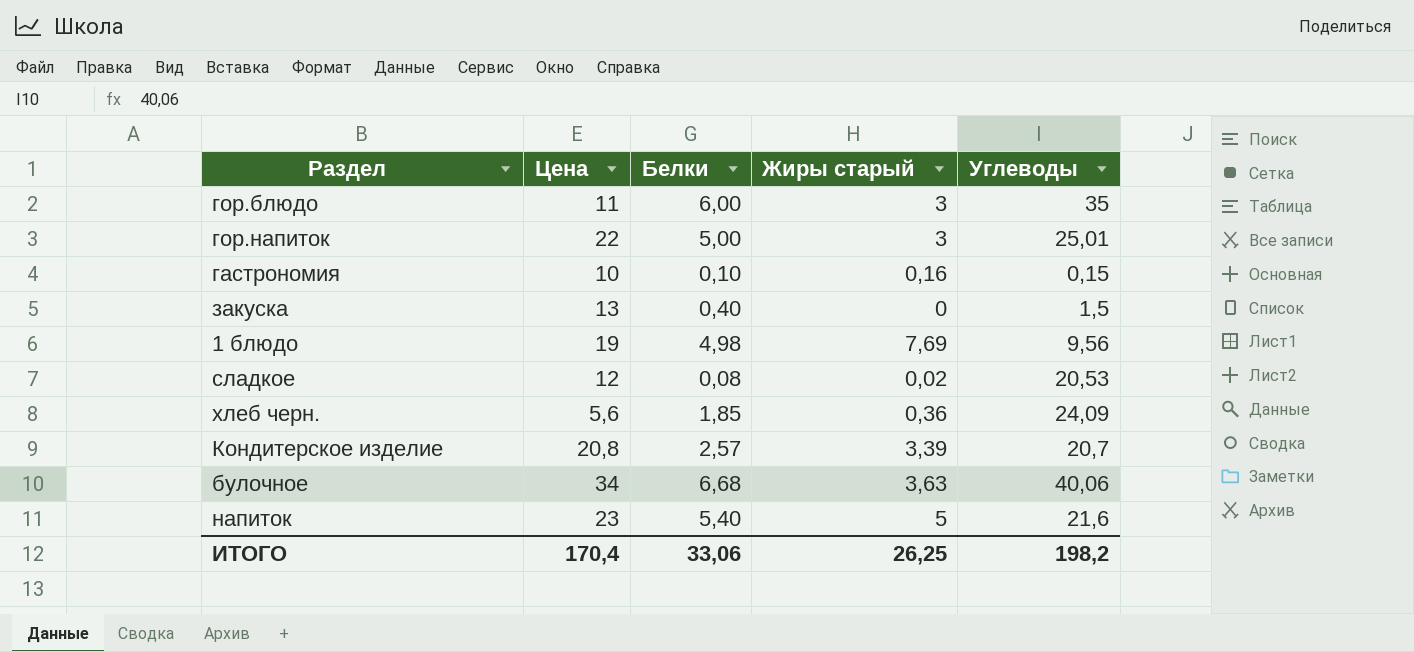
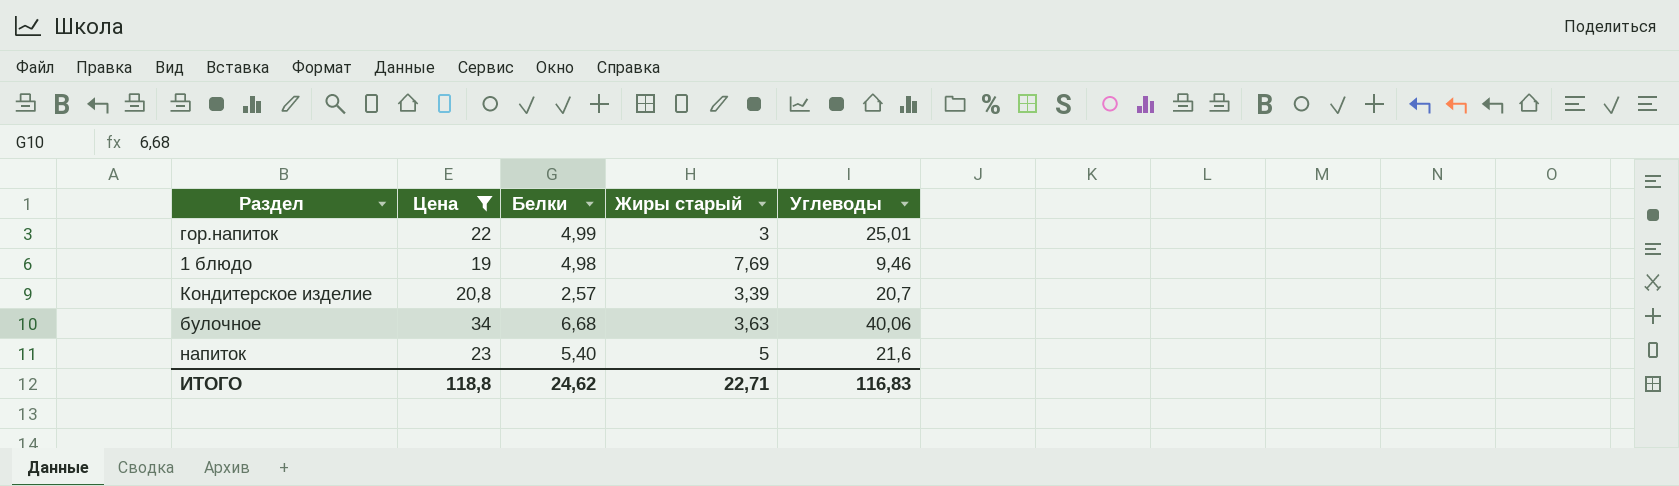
filter: none -> Цена >= 19
гор.напиток | Белки: 5,00 -> 4,99
1 блюдо | Углеводы: 9,56 -> 9,46
ИТОГО | Цена: 170,4 -> 118,8
ИТОГО | Белки: 33,06 -> 24,62
ИТОГО | Жиры старый: 26,25 -> 22,71
ИТОГО | Углеводы: 198,2 -> 116,83

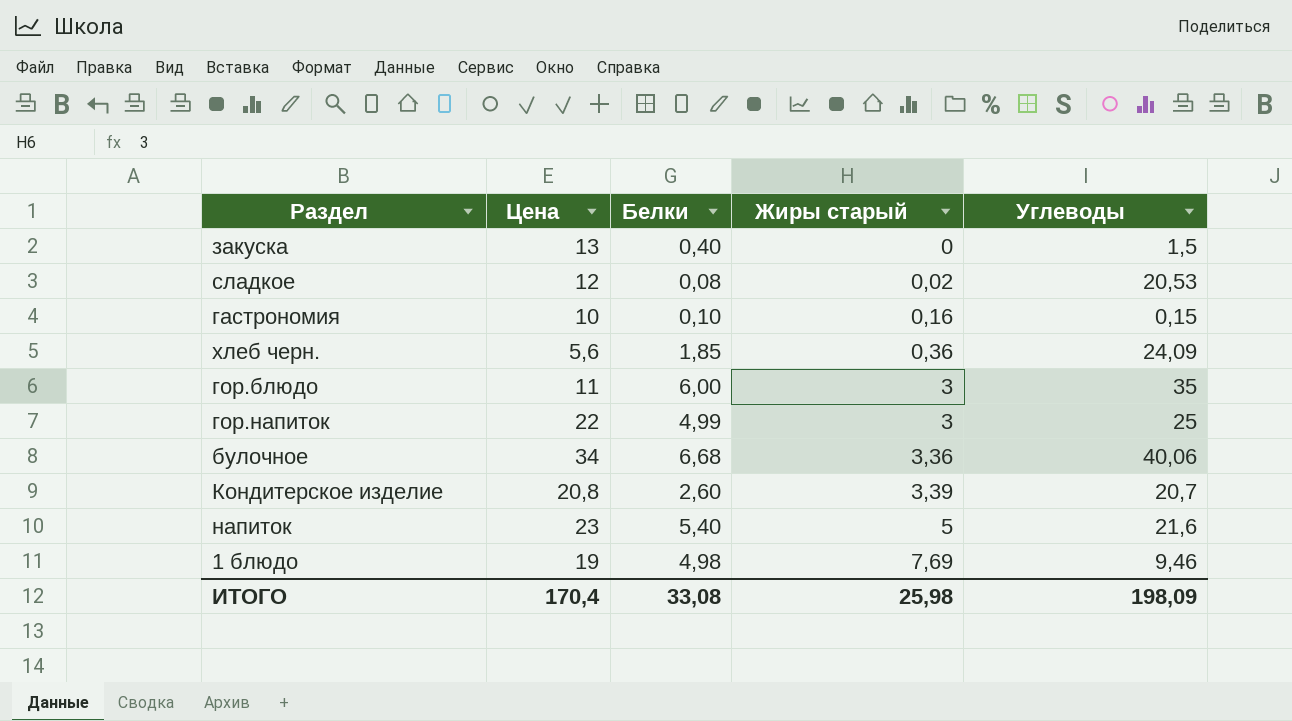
filter: Цена >= 19 -> none
row order: none -> Жиры старый ascending
гор.напиток | Углеводы: 25,01 -> 25
булочное | Жиры старый: 3,63 -> 3,36
Кондитерское изделие | Белки: 2,57 -> 2,60
ИТОГО | Цена: 118,8 -> 170,4
ИТОГО | Белки: 24,62 -> 33,08
ИТОГО | Жиры старый: 22,71 -> 25,98
ИТОГО | Углеводы: 116,83 -> 198,09

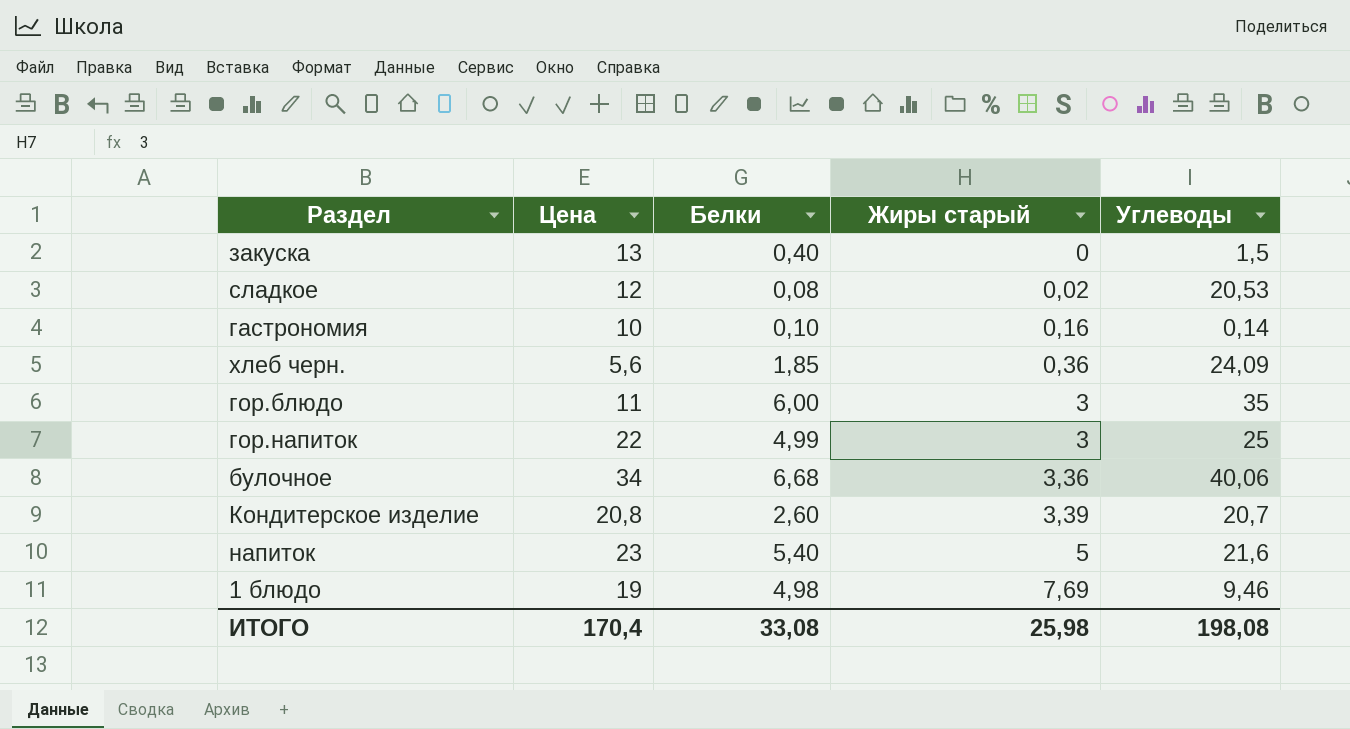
гастрономия | Углеводы: 0,15 -> 0,14
ИТОГО | Углеводы: 198,09 -> 198,08

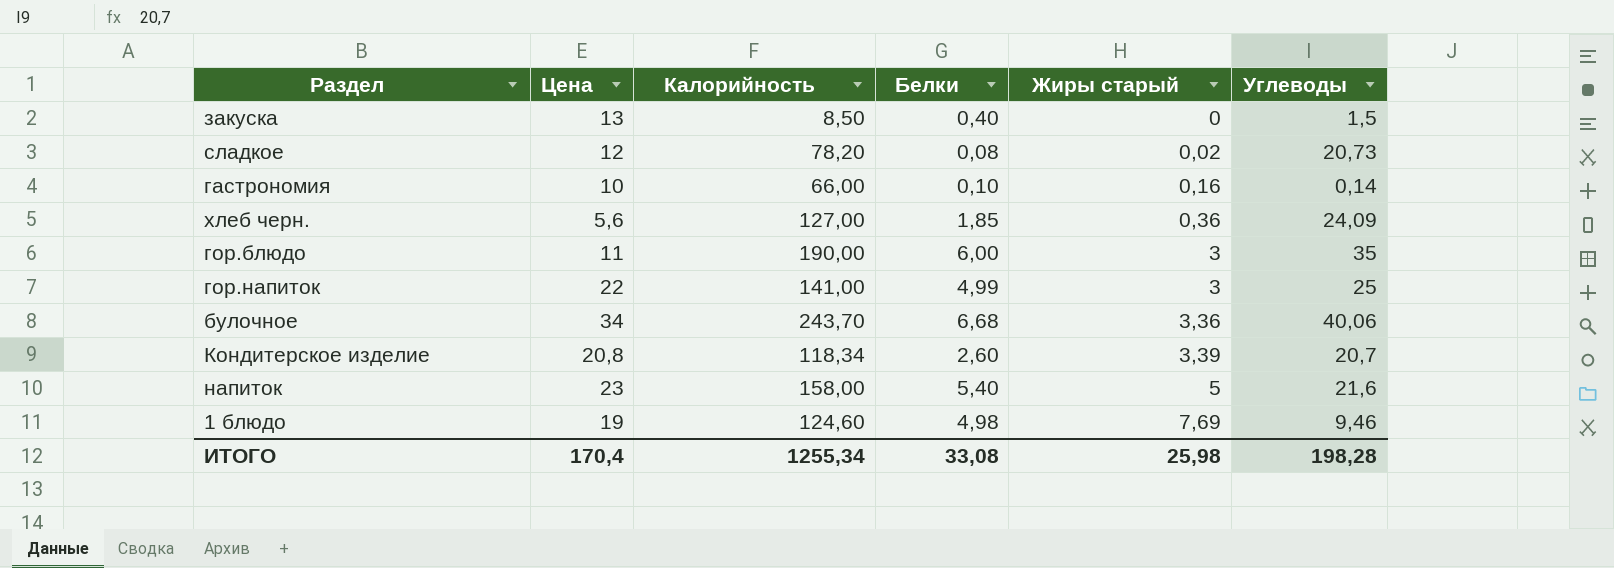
column Калорийность | position: none -> 3
сладкое | Углеводы: 20,53 -> 20,73
ИТОГО | Углеводы: 198,08 -> 198,28

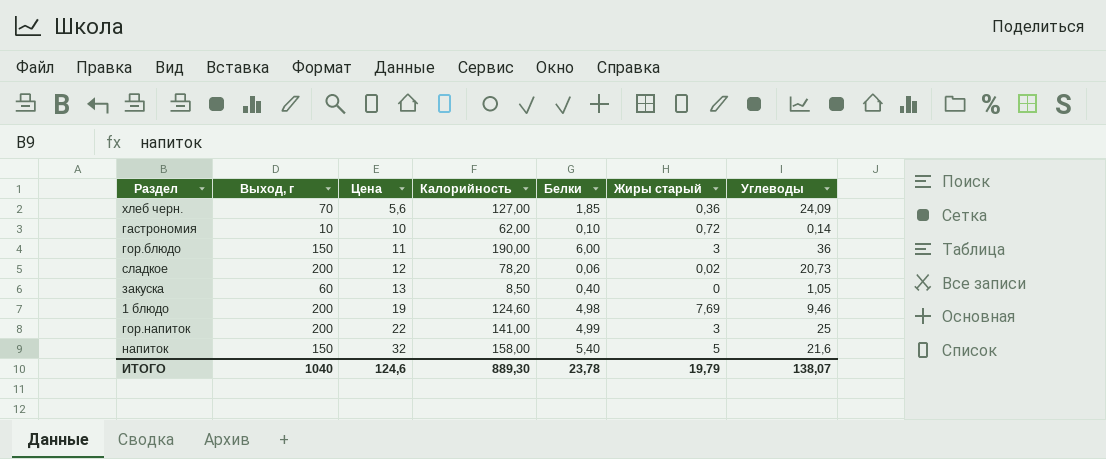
row order: Жиры старый ascending -> Цена ascending
column Выход, г | position: none -> 2
row булочное: 34 | 243,70 | 6,68 | 3,36 | 40,06 -> none
row Кондитерское изделие: 20,8 | 118,34 | 2,60 | 3,39 | 20,7 -> none
гастрономия | Калорийность: 66,00 -> 62,00
гастрономия | Жиры старый: 0,16 -> 0,72
гор.блюдо | Углеводы: 35 -> 36
сладкое | Белки: 0,08 -> 0,06
закуска | Углеводы: 1,5 -> 1,05
напиток | Цена: 23 -> 32
ИТОГО | Цена: 170,4 -> 124,6
ИТОГО | Калорийность: 1255,34 -> 889,30
ИТОГО | Белки: 33,08 -> 23,78
ИТОГО | Жиры старый: 25,98 -> 19,79
ИТОГО | Углеводы: 198,28 -> 138,07

